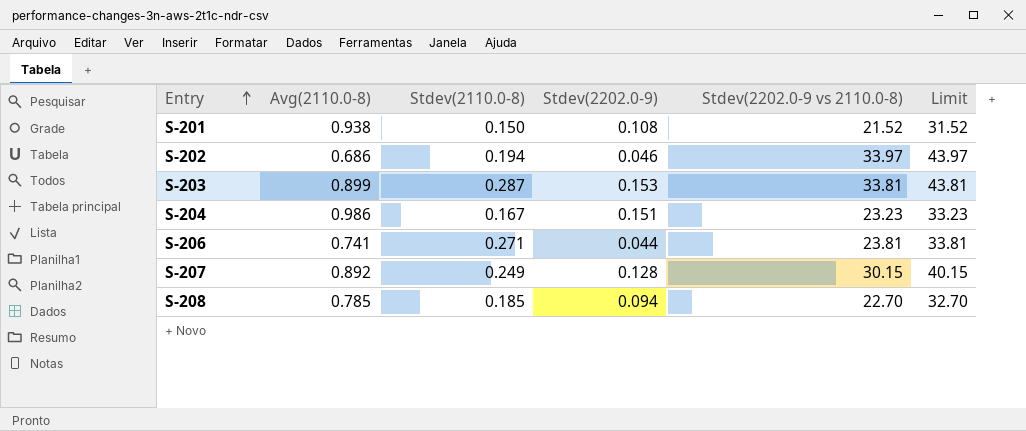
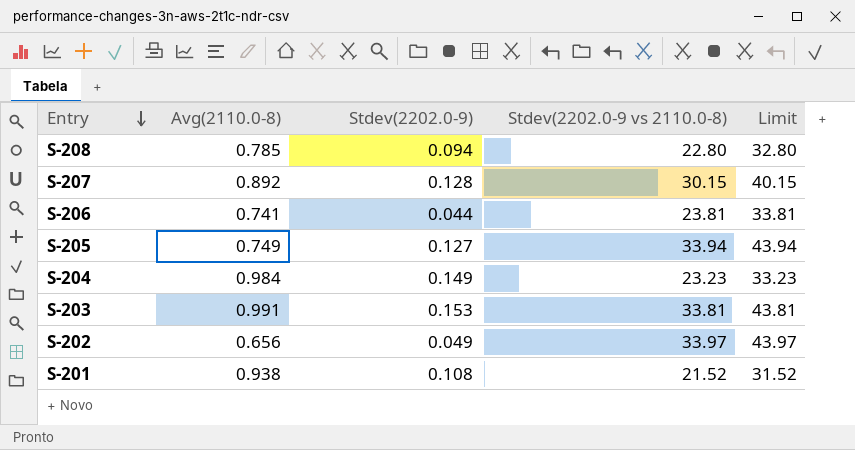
row order: Entry ascending -> Entry descending
column Stdev(2110.0-8) | position: 3 -> none
S-208 | Stdev(2202.0-9 vs 2110.0-8): 22.70 -> 22.80
S-208 | Limit: 32.70 -> 32.80
row S-205: none -> 0.749 | 0.127 | 33.94 | 43.94
S-204 | Avg(2110.0-8): 0.986 -> 0.984
S-204 | Stdev(2202.0-9): 0.151 -> 0.149
S-203 | Avg(2110.0-8): 0.899 -> 0.991
S-202 | Avg(2110.0-8): 0.686 -> 0.656
S-202 | Stdev(2202.0-9): 0.046 -> 0.049

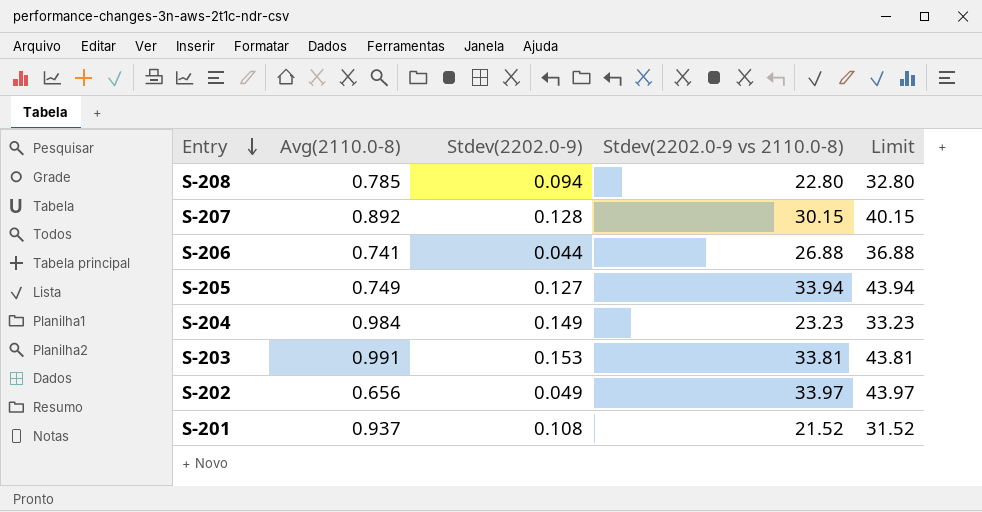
S-206 | Stdev(2202.0-9 vs 2110.0-8): 23.81 -> 26.88
S-206 | Limit: 33.81 -> 36.88
S-201 | Avg(2110.0-8): 0.938 -> 0.937

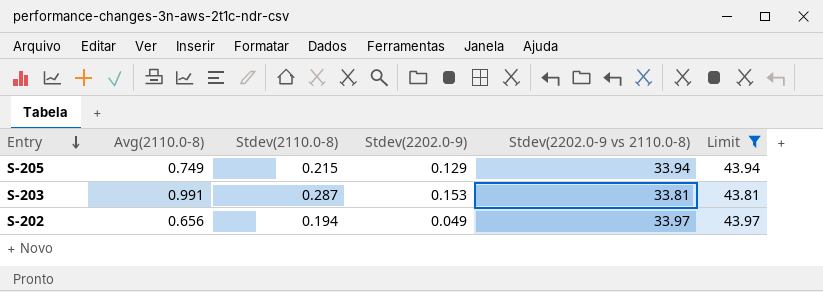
filter: none -> Limit >= 43.81
column Stdev(2110.0-8) | position: none -> 3
S-205 | Stdev(2202.0-9): 0.127 -> 0.129

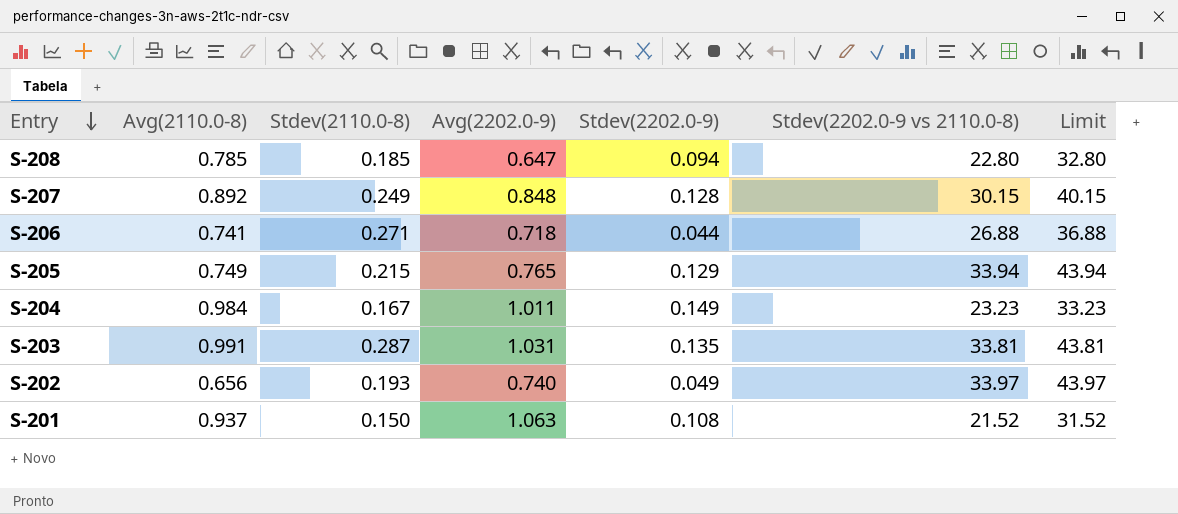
filter: Limit >= 43.81 -> none
column Avg(2202.0-9) | position: none -> 4
S-203 | Stdev(2202.0-9): 0.153 -> 0.135
S-202 | Stdev(2110.0-8): 0.194 -> 0.193

